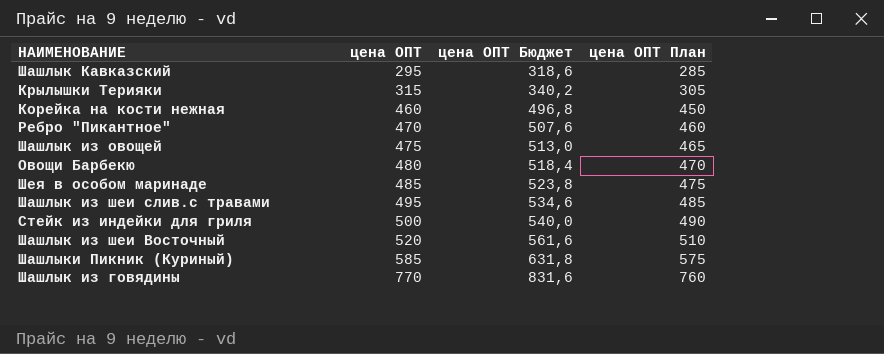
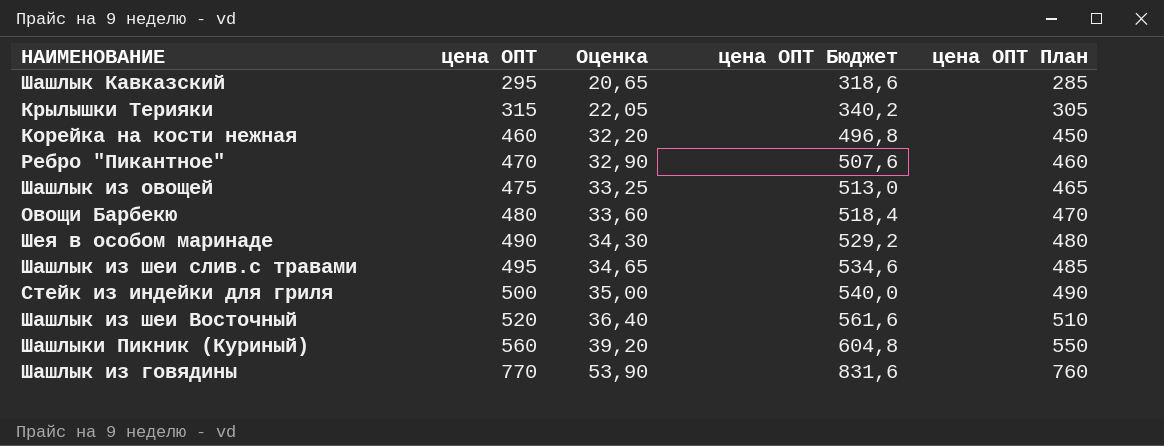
column Оценка | formula: none -> [цена ОПТ] * 0,07
Шея в особом маринаде | цена ОПТ: 485 -> 490
Шея в особом маринаде | цена ОПТ Бюджет: 523,8 -> 529,2
Шея в особом маринаде | цена ОПТ План: 475 -> 480
Шашлыки Пикник (Куриный) | цена ОПТ: 585 -> 560
Шашлыки Пикник (Куриный) | цена ОПТ Бюджет: 631,8 -> 604,8
Шашлыки Пикник (Куриный) | цена ОПТ План: 575 -> 550

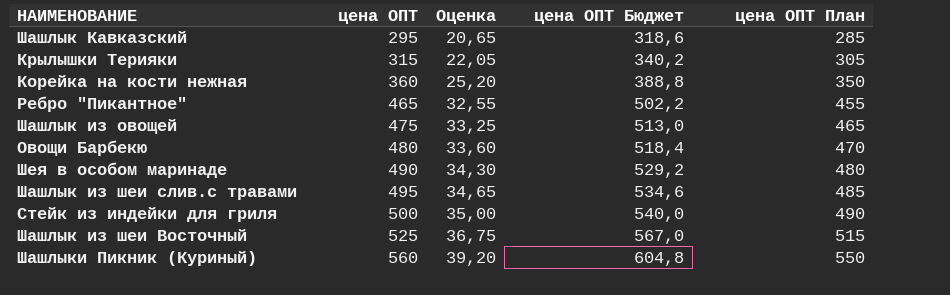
row Шашлык из говядины: 770 | 53,90 | 831,6 | 760 -> none
Корейка на кости нежная | цена ОПТ: 460 -> 360
Корейка на кости нежная | Оценка: 32,20 -> 25,20
Корейка на кости нежная | цена ОПТ Бюджет: 496,8 -> 388,8
Корейка на кости нежная | цена ОПТ План: 450 -> 350
Ребро "Пикантное" | цена ОПТ: 470 -> 465
Ребро "Пикантное" | Оценка: 32,90 -> 32,55
Ребро "Пикантное" | цена ОПТ Бюджет: 507,6 -> 502,2
Ребро "Пикантное" | цена ОПТ План: 460 -> 455
Шашлык из шеи Восточный | цена ОПТ: 520 -> 525
Шашлык из шеи Восточный | Оценка: 36,40 -> 36,75
Шашлык из шеи Восточный | цена ОПТ Бюджет: 561,6 -> 567,0
Шашлык из шеи Восточный | цена ОПТ План: 510 -> 515

